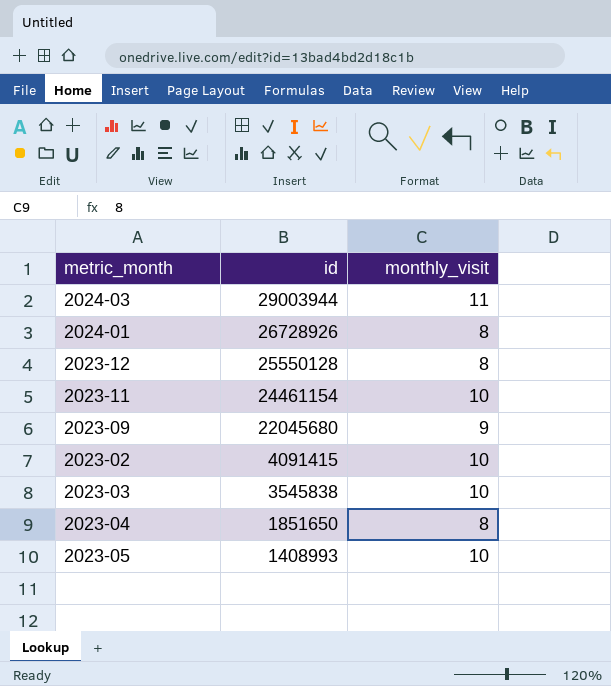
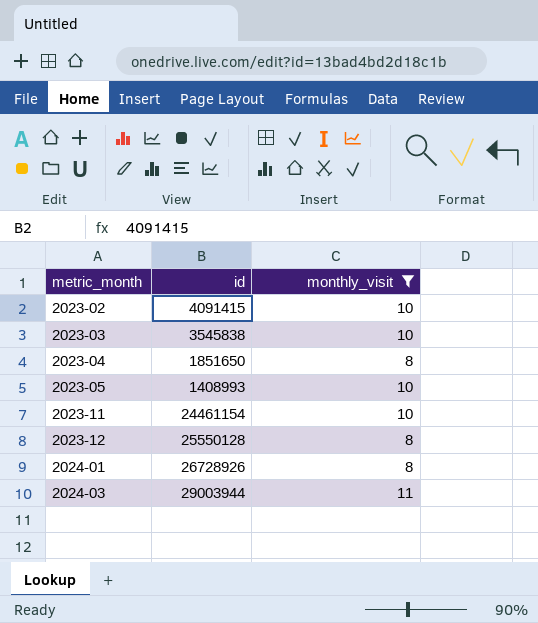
filter: none -> monthly_visit != 9
row order: id descending -> metric_month ascending

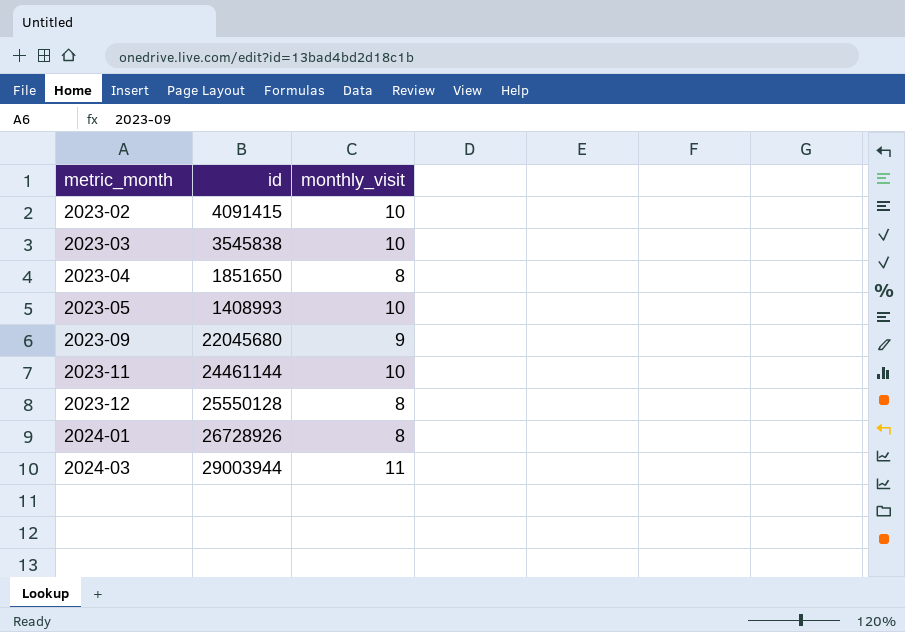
filter: monthly_visit != 9 -> none
2023-11 | id: 24461154 -> 24461144

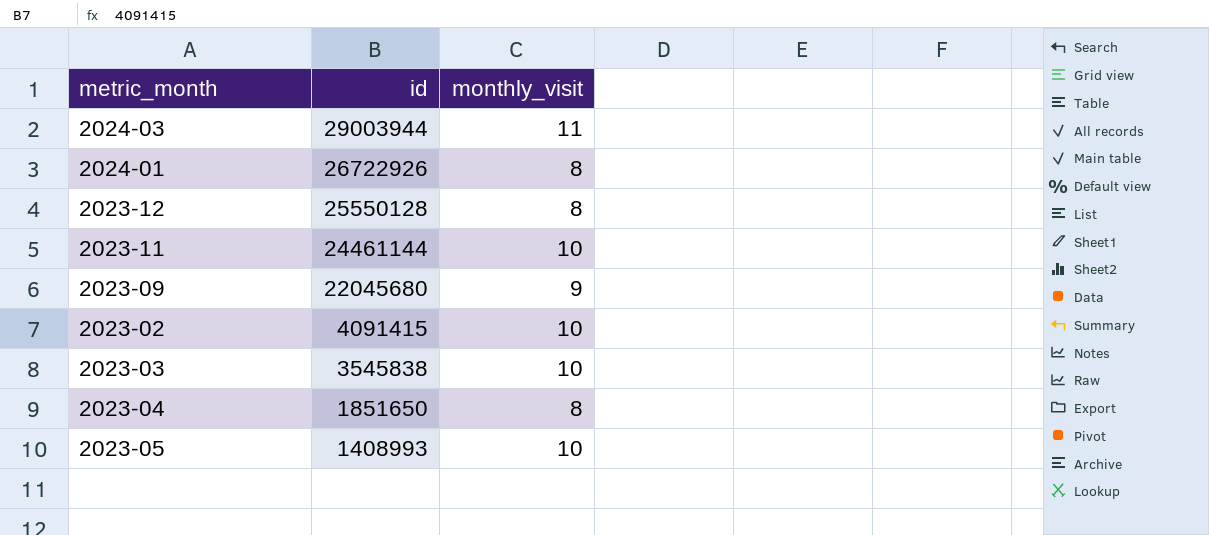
row order: metric_month ascending -> id descending
2024-01 | id: 26728926 -> 26722926

